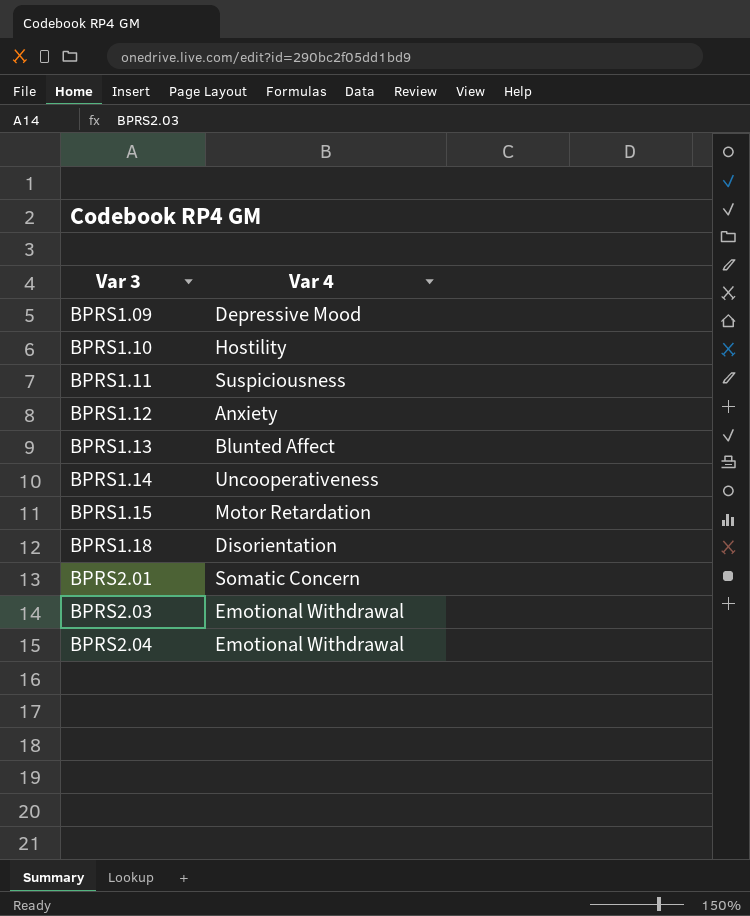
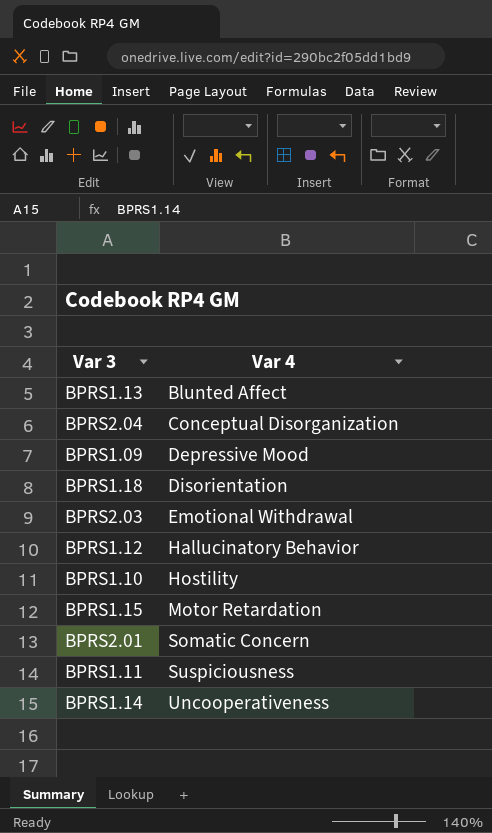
row order: Var 3 ascending -> Var 4 ascending
BPRS2.04 | Var 4: Emotional Withdrawal -> Conceptual Disorganization
BPRS1.12 | Var 4: Anxiety -> Hallucinatory Behavior

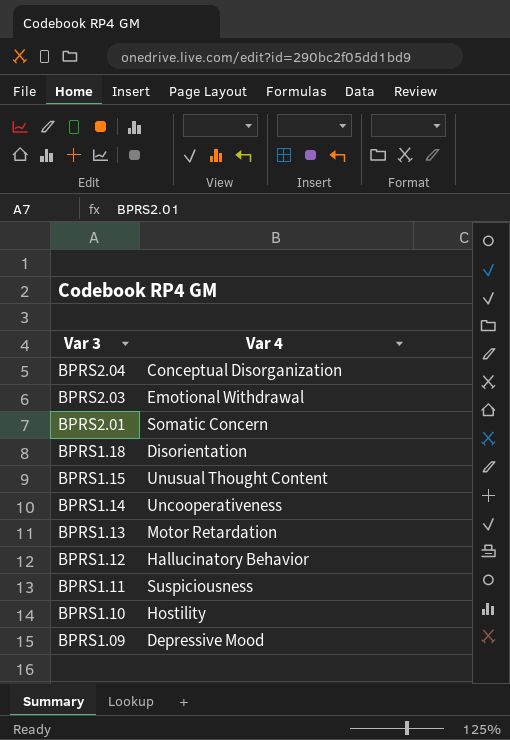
row order: Var 4 ascending -> Var 3 descending
BPRS1.15 | Var 4: Motor Retardation -> Unusual Thought Content
BPRS1.13 | Var 4: Blunted Affect -> Motor Retardation

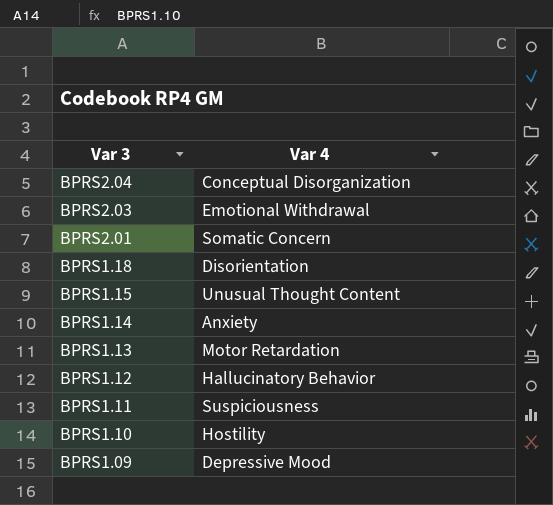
BPRS1.14 | Var 4: Uncooperativeness -> Anxiety

